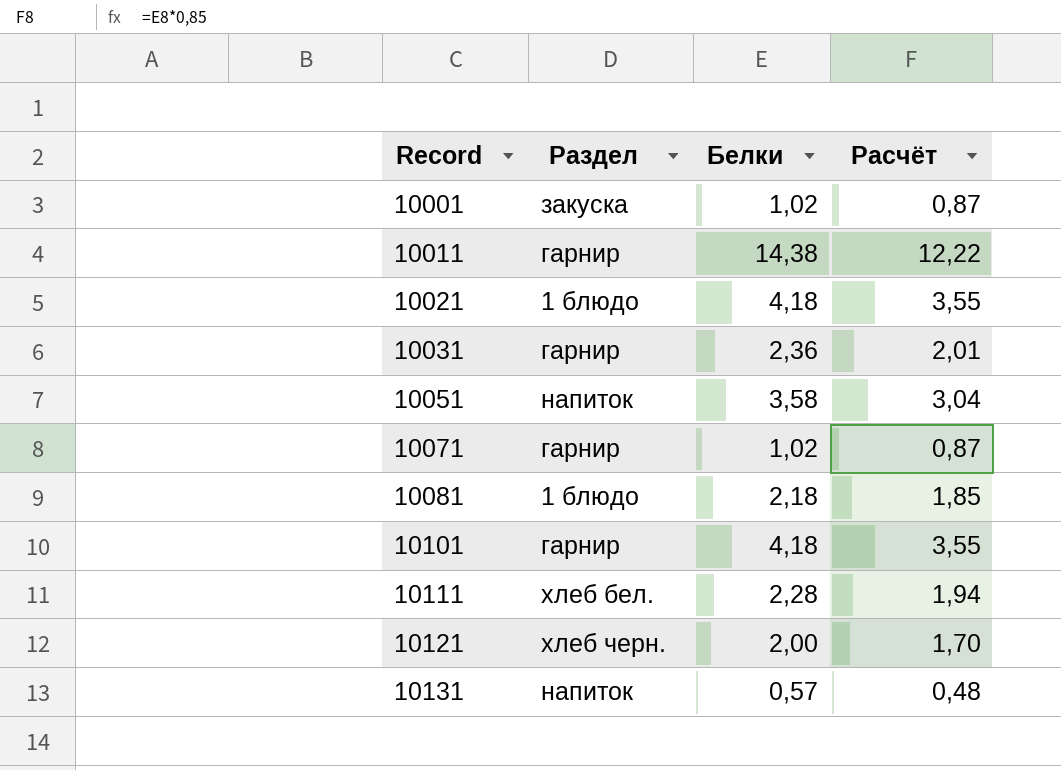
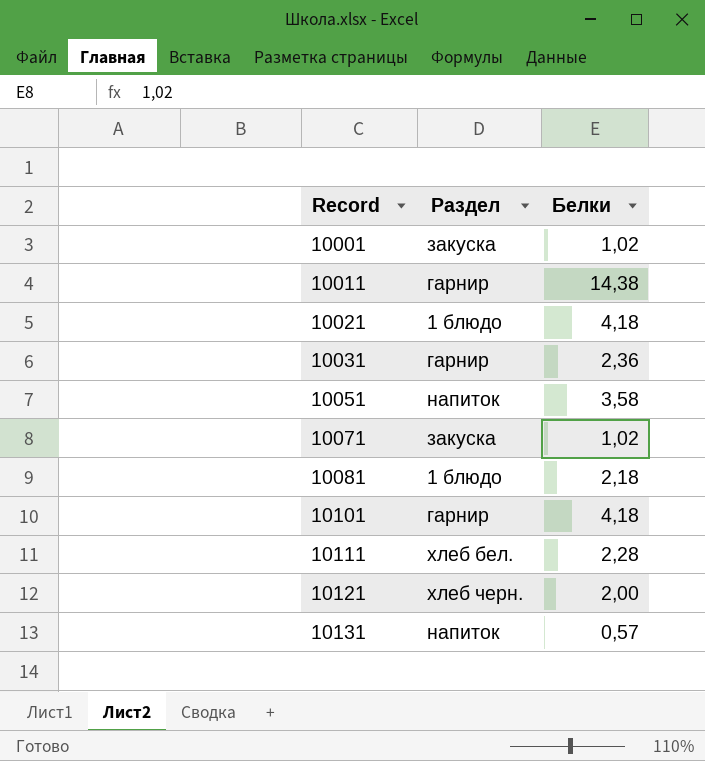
column Расчёт | formula: [Белки] * 0,85 -> none
10071 | Раздел: гарнир -> закуска

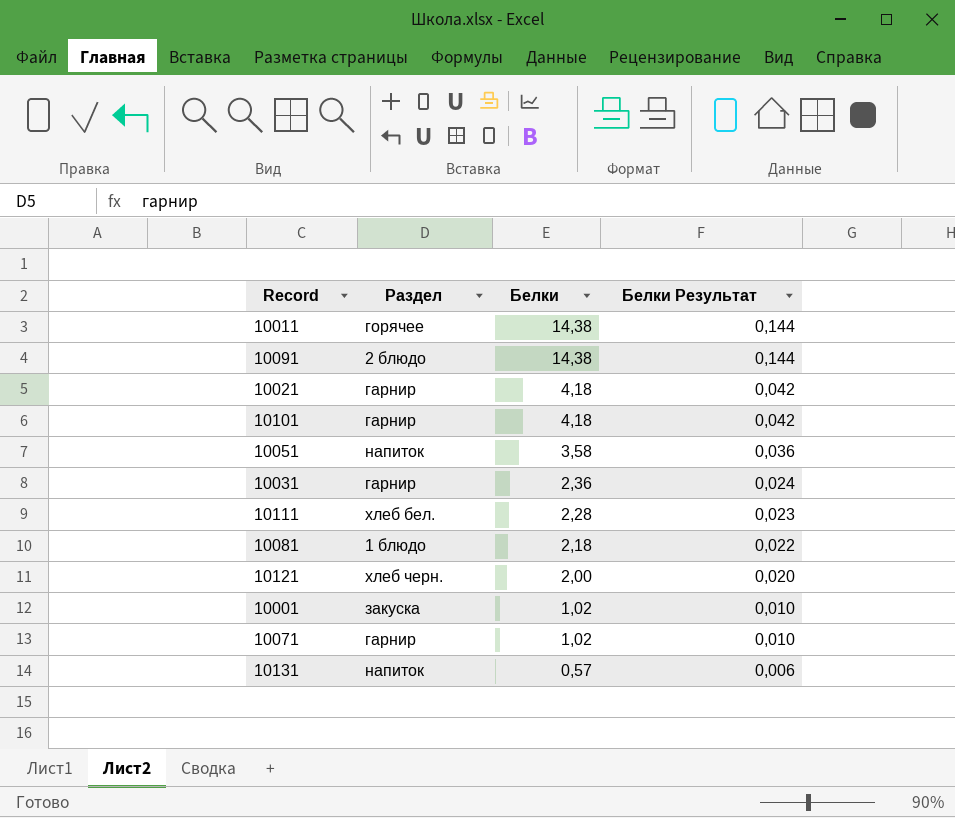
row order: Record ascending -> Белки descending
column Белки Результат | formula: none -> [Белки] * 0,01
10011 | Раздел: гарнир -> горячее
row 10091: none -> 2 блюдо | 14,38 | 0,144
10021 | Раздел: 1 блюдо -> гарнир
10071 | Раздел: закуска -> гарнир

